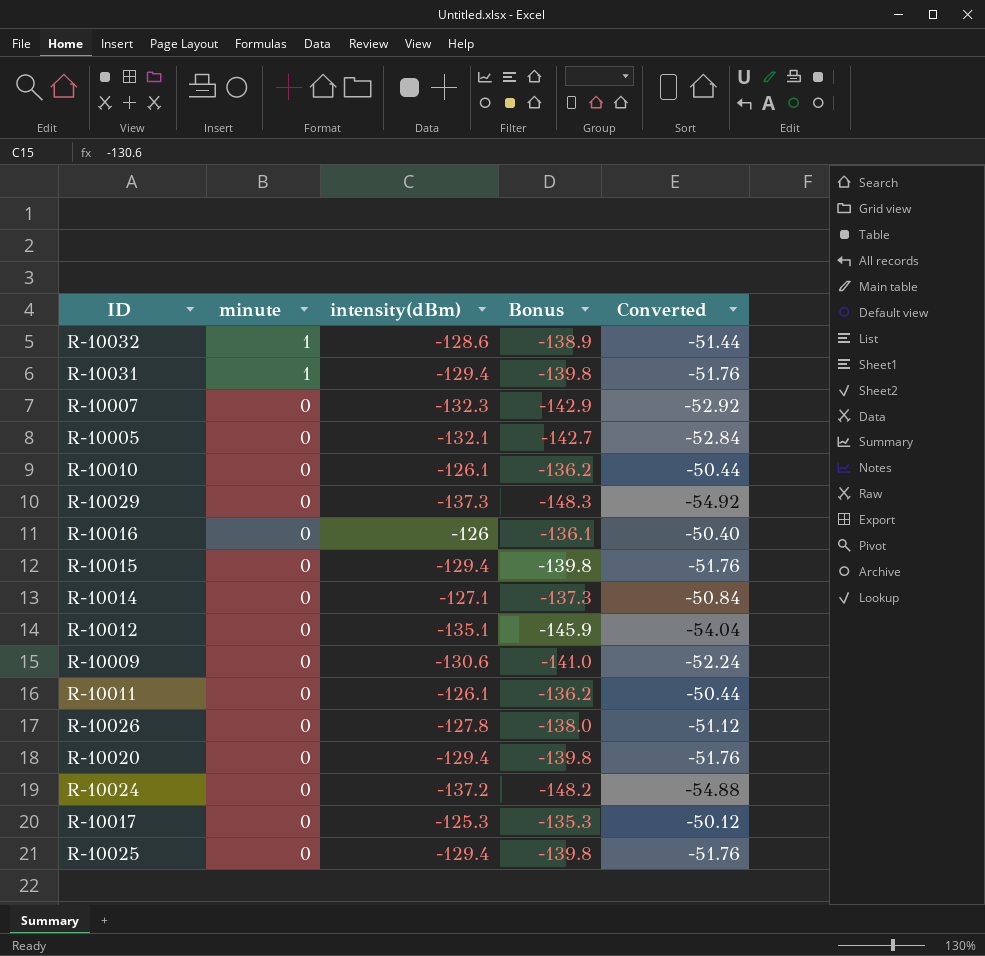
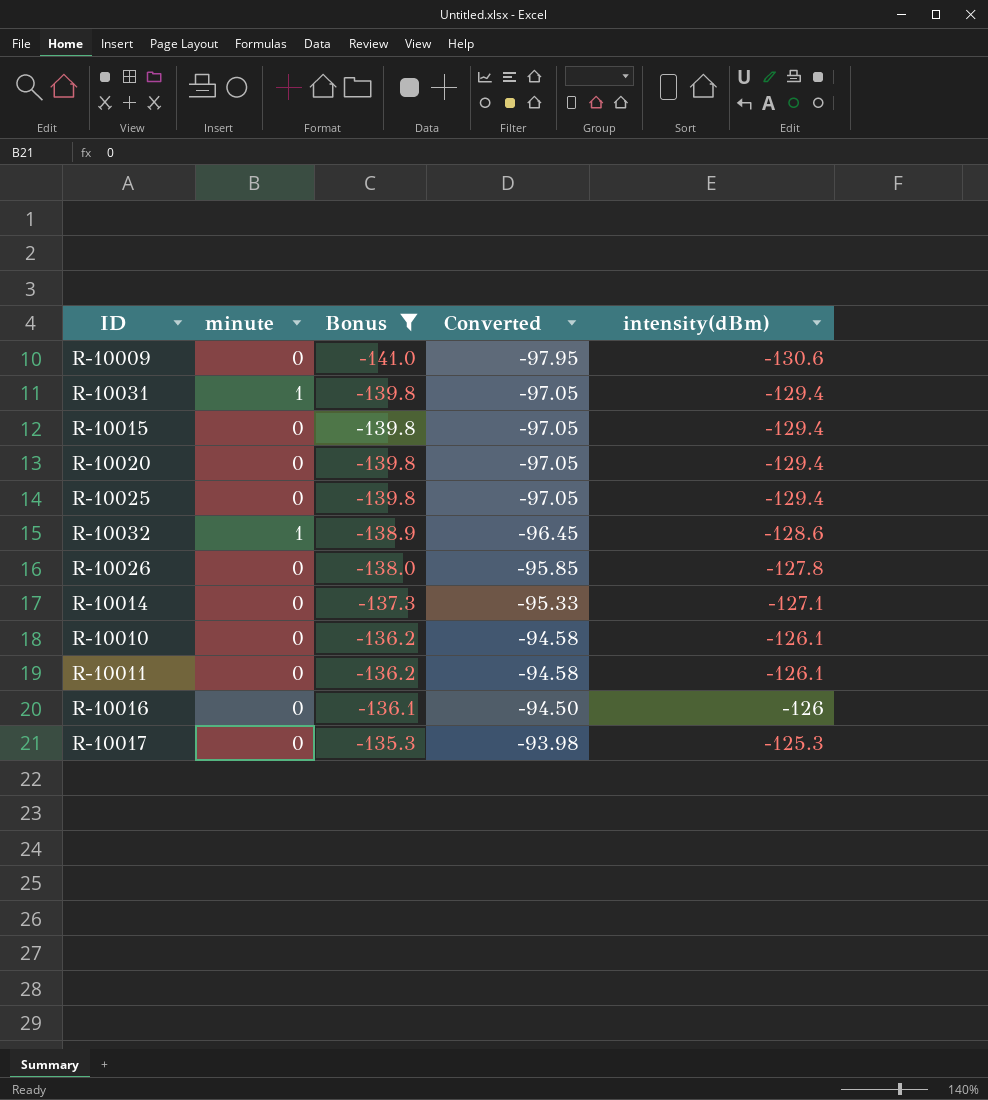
filter: none -> Bonus >= -141.0
row order: minute descending -> Bonus ascending
column Converted | formula: [intensity(dBm)] * 0.4 -> [intensity(dBm)] * 0.75
column intensity(dBm) | position: 3 -> 5

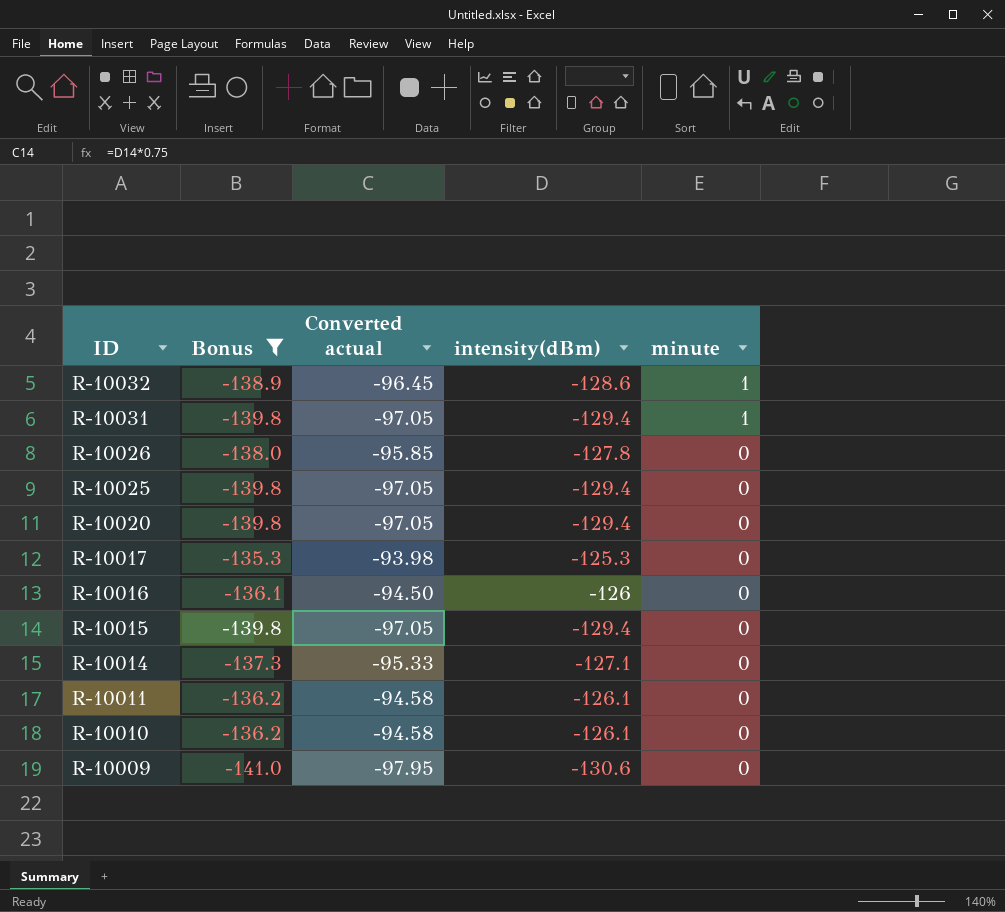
row order: Bonus ascending -> ID descending
column name: Converted -> Converted actual
column minute | position: 2 -> 5

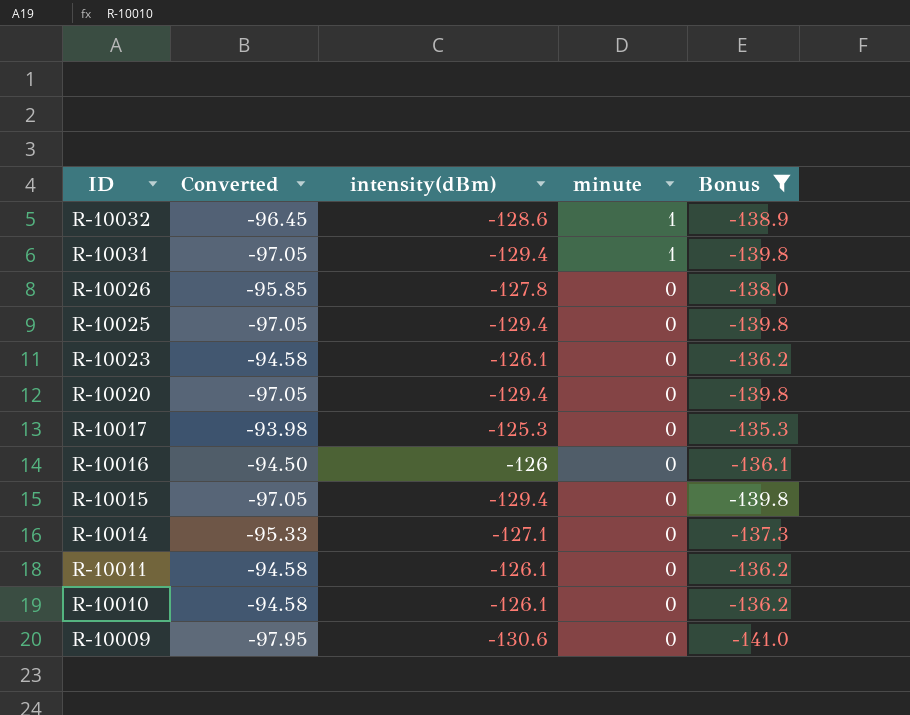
column name: Converted actual -> Converted
column Bonus | position: 2 -> 5
row R-10023: none -> -94.58 | -126.1 | 0 | -136.2

